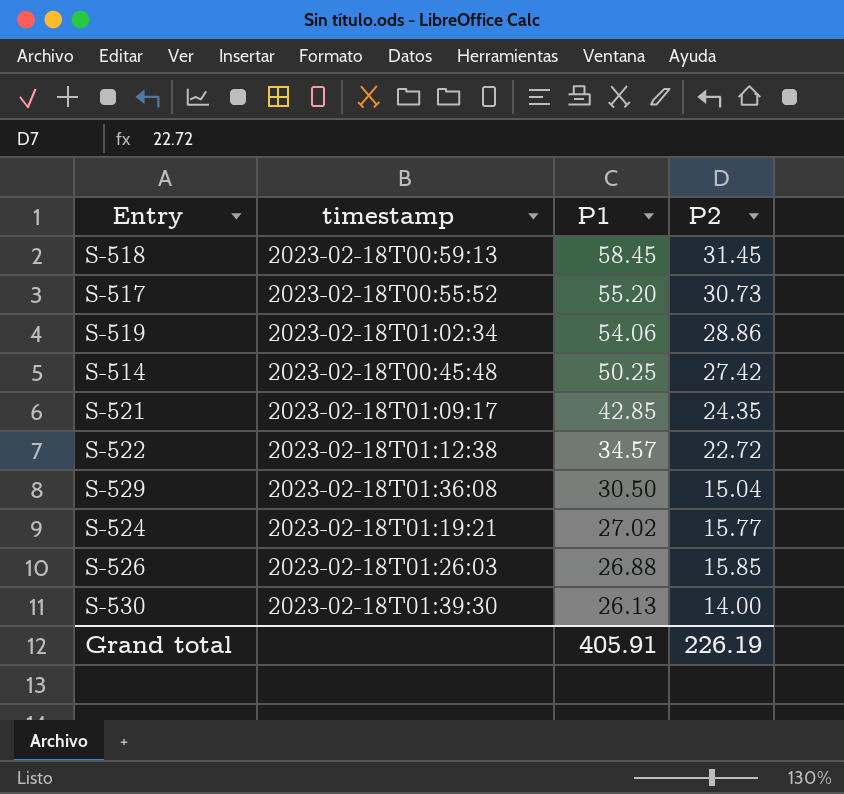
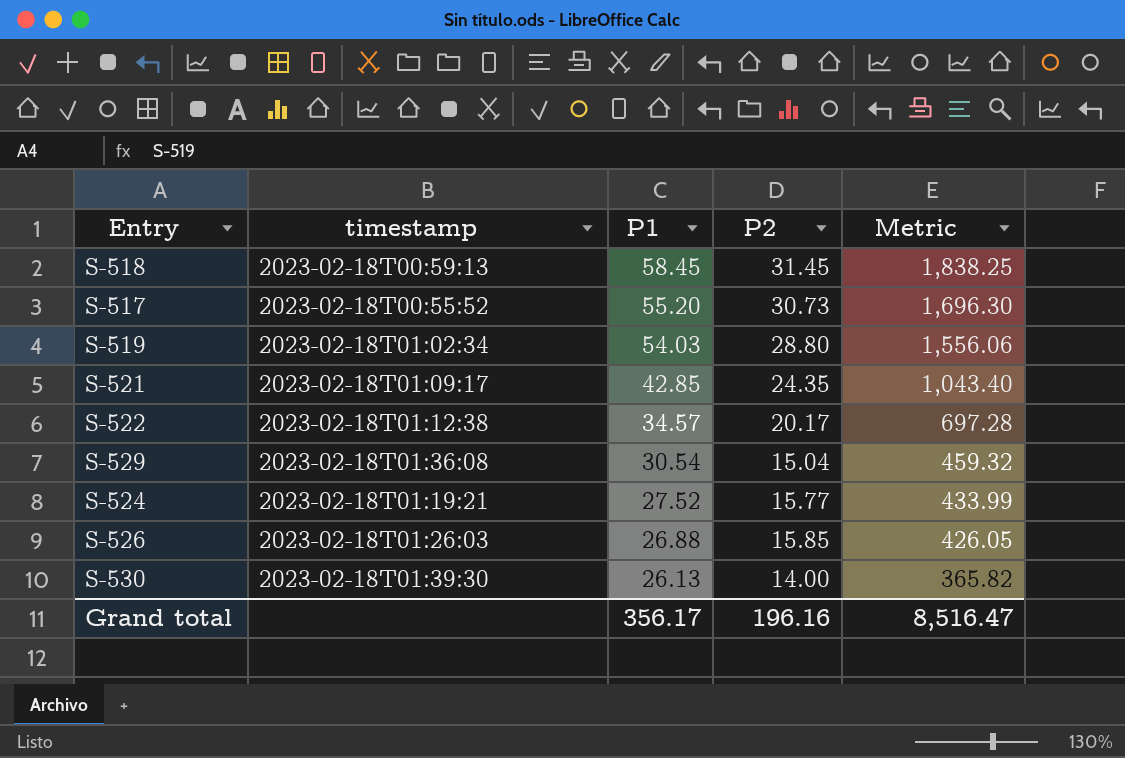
column Metric | formula: none -> [P1] * [P2]
row S-514: 2023-02-18T00:45:48 | 50.25 | 27.42 -> none
S-519 | P1: 54.06 -> 54.03
S-519 | P2: 28.86 -> 28.80
S-522 | P2: 22.72 -> 20.17
S-529 | P1: 30.50 -> 30.54
S-524 | P1: 27.02 -> 27.52
Grand total | P1: 405.91 -> 356.17
Grand total | P2: 226.19 -> 196.16

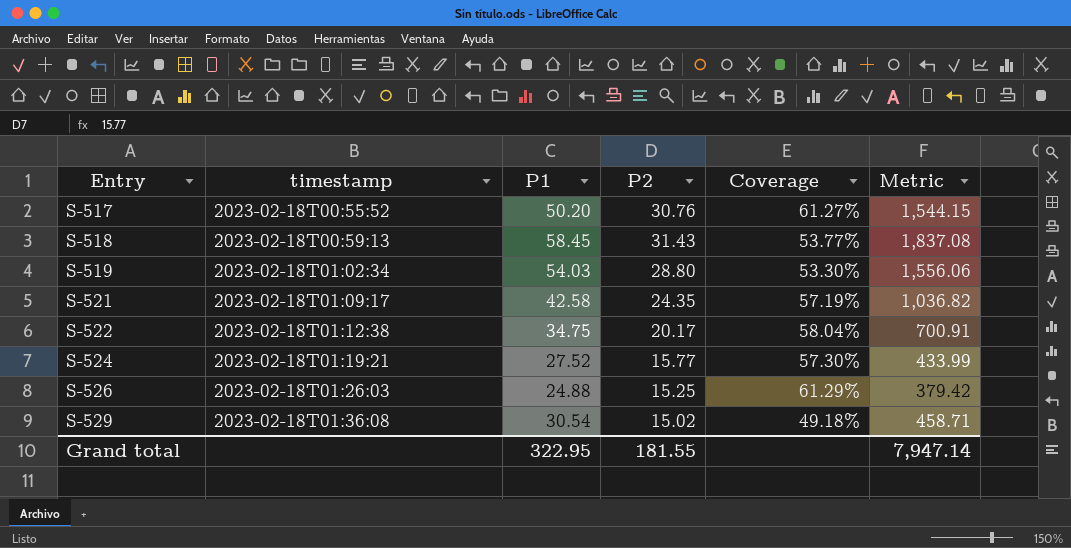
row order: P1 descending -> Entry ascending
column Coverage | formula: none -> [P2] / [P1]
row S-530: 2023-02-18T01:39:30 | 26.13 | 14.00 | 365.82 -> none
S-517 | P1: 55.20 -> 50.20
S-517 | P2: 30.73 -> 30.76
S-517 | Metric: 1,696.30 -> 1,544.15
S-518 | P2: 31.45 -> 31.43
S-518 | Metric: 1,838.25 -> 1,837.08
S-521 | P1: 42.85 -> 42.58
S-521 | Metric: 1,043.40 -> 1,036.82
S-522 | P1: 34.57 -> 34.75
S-522 | Metric: 697.28 -> 700.91
S-526 | P1: 26.88 -> 24.88
S-526 | P2: 15.85 -> 15.25
S-526 | Metric: 426.05 -> 379.42
S-529 | P2: 15.04 -> 15.02
S-529 | Metric: 459.32 -> 458.71
Grand total | P1: 356.17 -> 322.95
Grand total | P2: 196.16 -> 181.55
Grand total | Metric: 8,516.47 -> 7,947.14

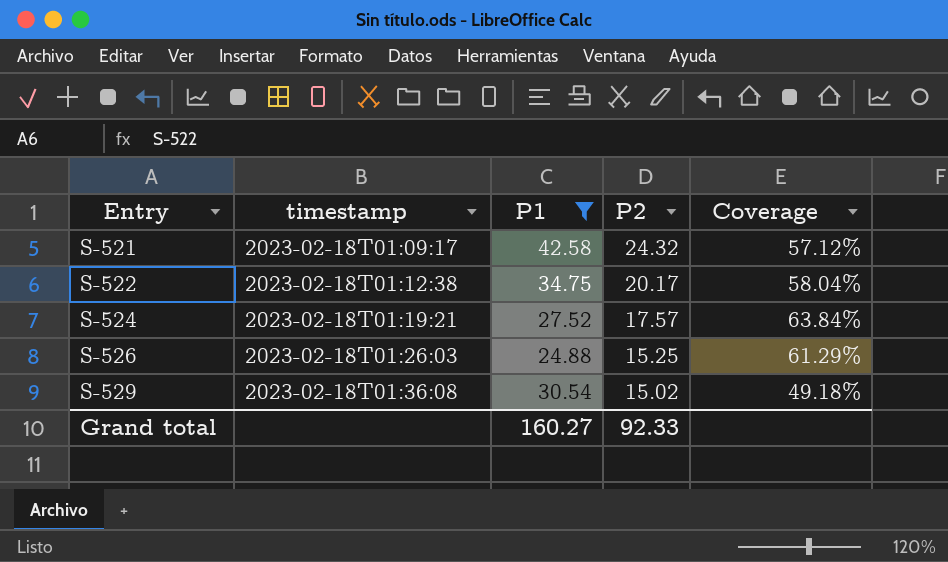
filter: none -> P1 <= 42.58
column Metric | formula: [P1] * [P2] -> none
S-521 | P2: 24.35 -> 24.32
S-521 | Coverage: 57.19% -> 57.12%
S-524 | P2: 15.77 -> 17.57
S-524 | Coverage: 57.30% -> 63.84%
Grand total | P1: 322.95 -> 160.27
Grand total | P2: 181.55 -> 92.33

